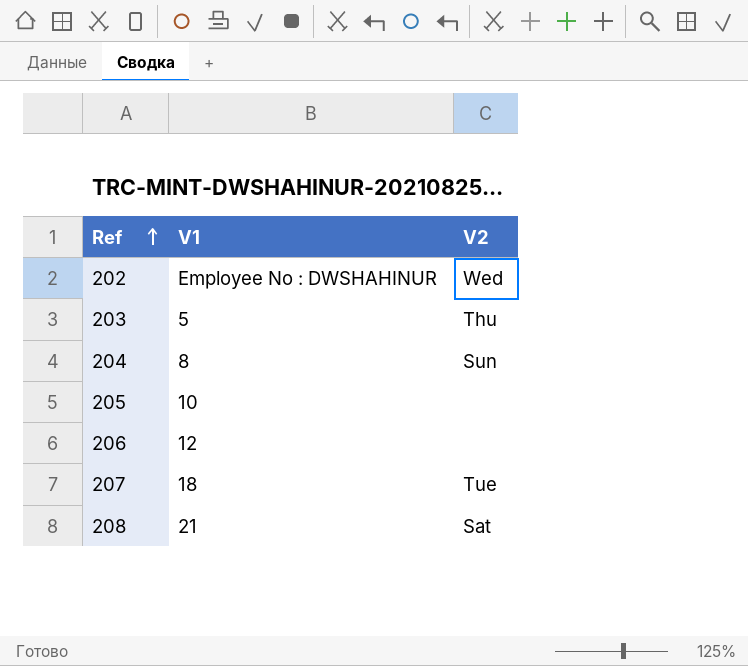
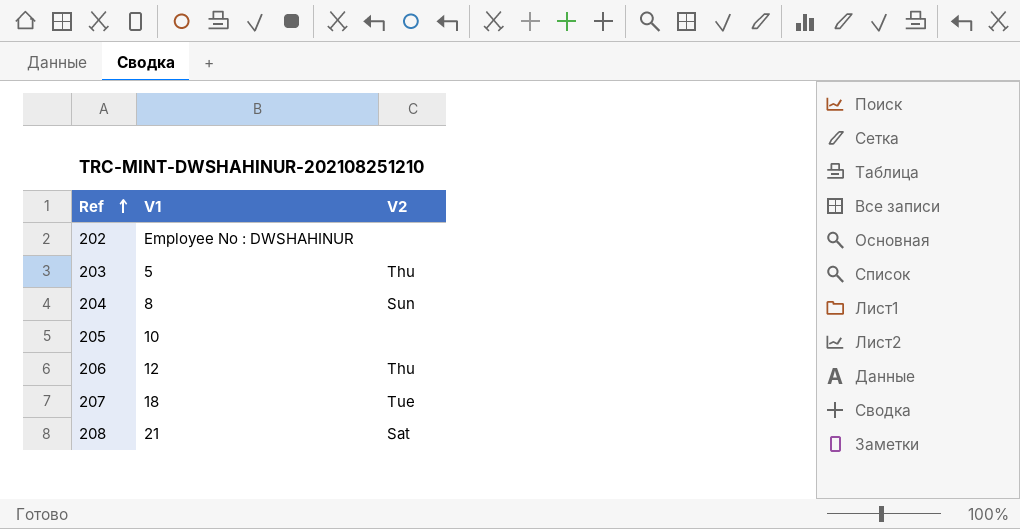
202 | V2: Wed -> none
206 | V2: none -> Thu

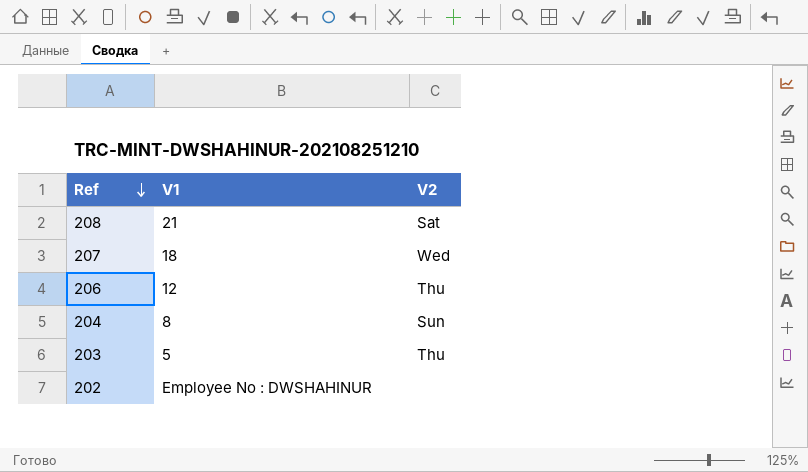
row order: Ref ascending -> Ref descending
row 205: 10 | none -> none
207 | V2: Tue -> Wed

